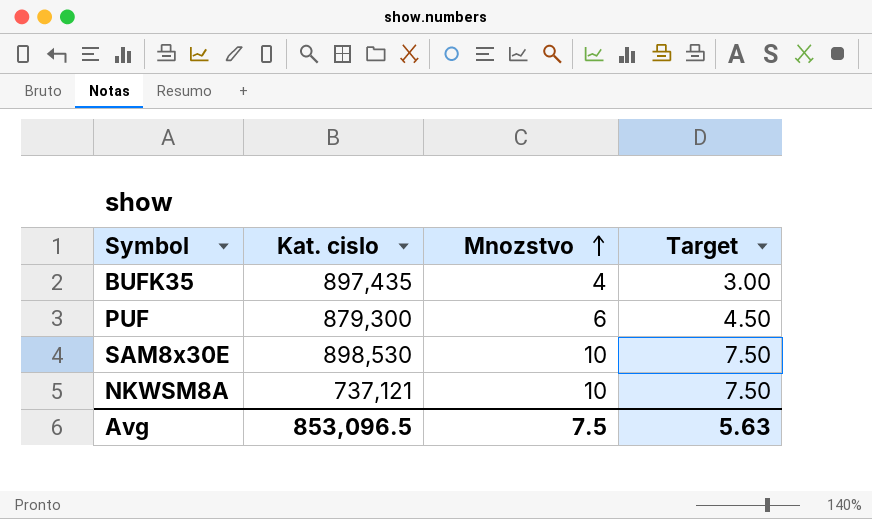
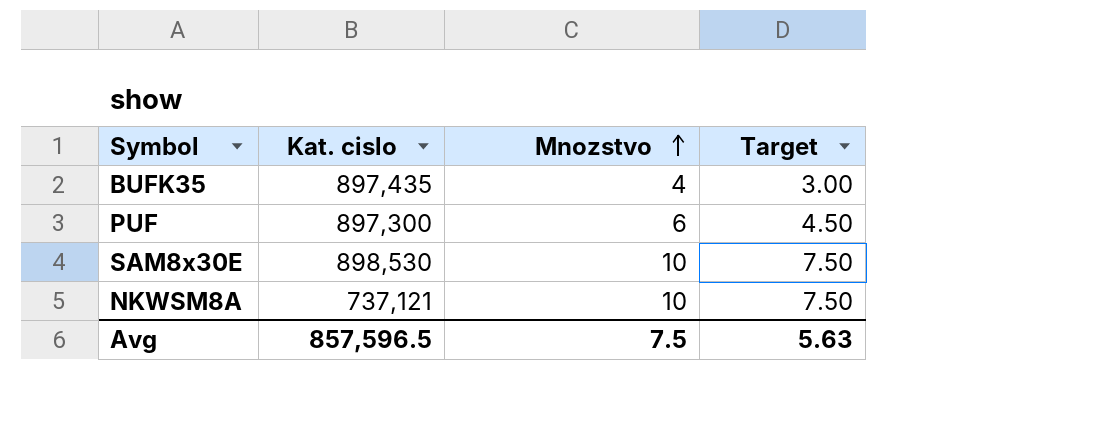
PUF | Kat. cislo: 879,300 -> 897,300
Avg | Kat. cislo: 853,096.5 -> 857,596.5

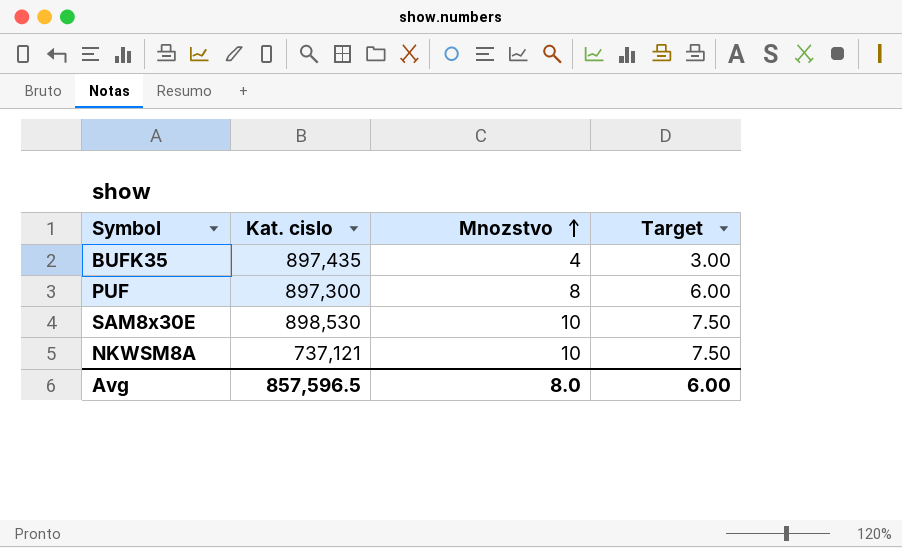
PUF | Mnozstvo: 6 -> 8
PUF | Target: 4.50 -> 6.00
Avg | Mnozstvo: 7.5 -> 8.0
Avg | Target: 5.63 -> 6.00

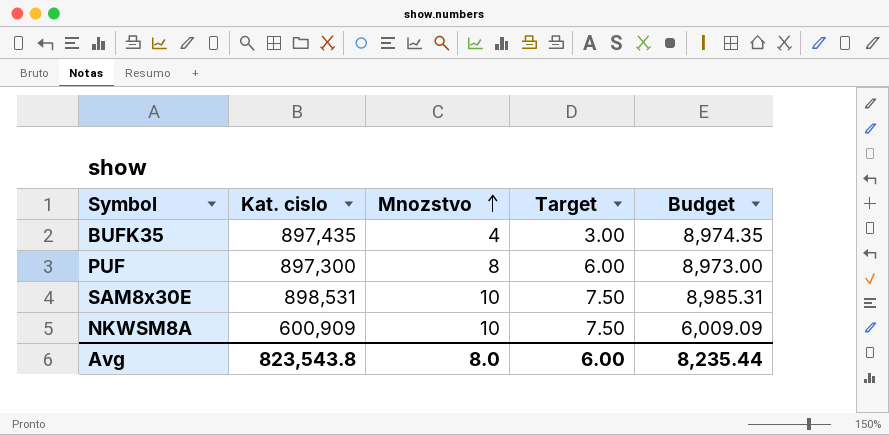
column Budget | formula: none -> [Kat. cislo] * 0.01
SAM8x30E | Kat. cislo: 898,530 -> 898,531
NKWSM8A | Kat. cislo: 737,121 -> 600,909
Avg | Kat. cislo: 857,596.5 -> 823,543.8

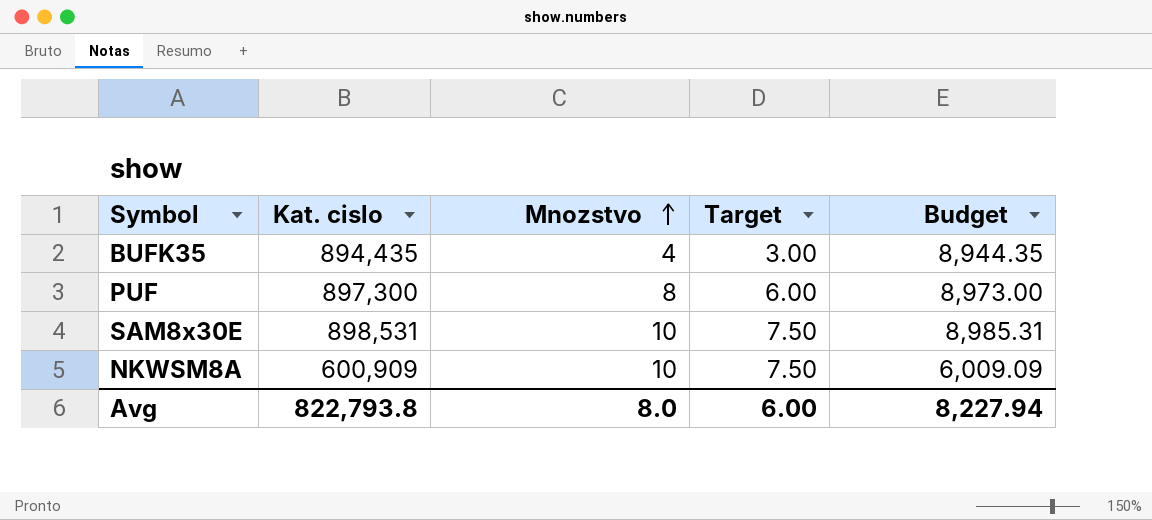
BUFK35 | Kat. cislo: 897,435 -> 894,435
BUFK35 | Budget: 8,974.35 -> 8,944.35
Avg | Kat. cislo: 823,543.8 -> 822,793.8
Avg | Budget: 8,235.44 -> 8,227.94

